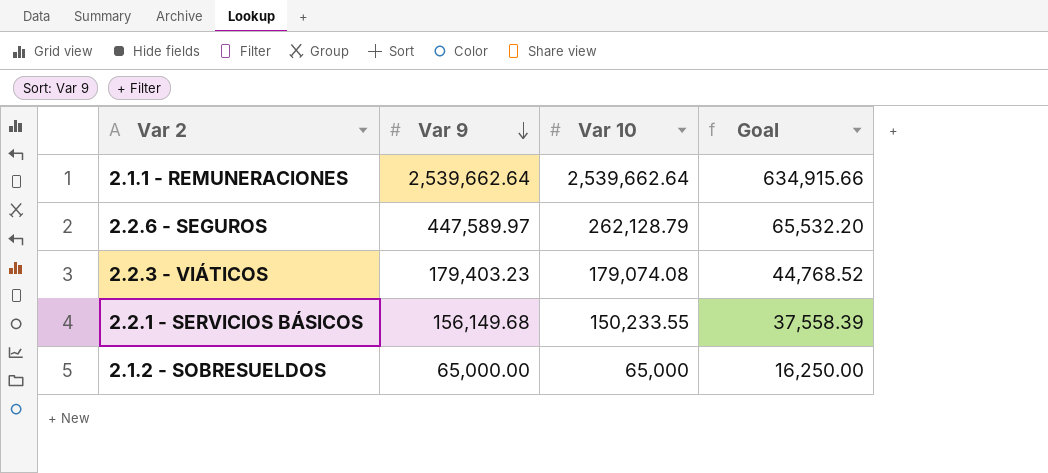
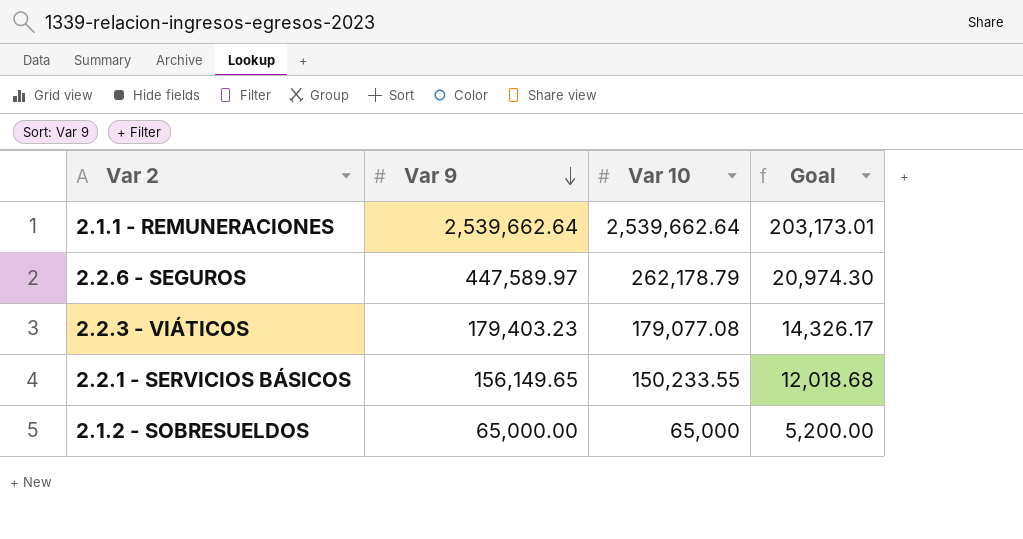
column Goal | formula: [Var 10] * 0.25 -> [Var 10] * 0.08
2.2.6 - SEGUROS | Var 10: 262,128.79 -> 262,178.79
2.2.3 - VIÁTICOS | Var 10: 179,074.08 -> 179,077.08
2.2.1 - SERVICIOS BÁSICOS | Var 9: 156,149.68 -> 156,149.65

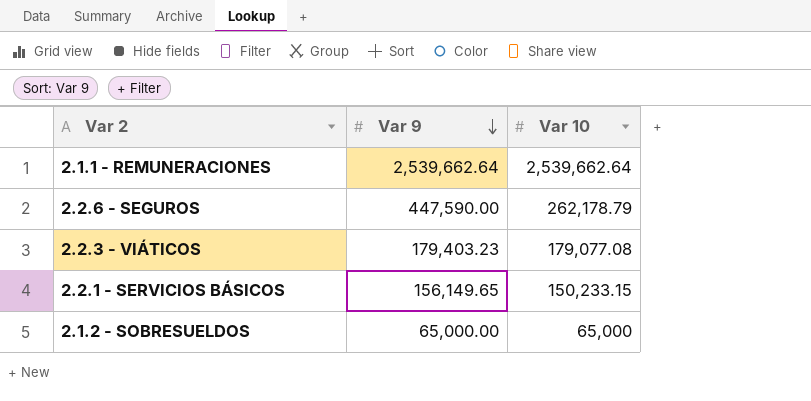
column Goal | formula: [Var 10] * 0.08 -> none
2.2.6 - SEGUROS | Var 9: 447,589.97 -> 447,590.00
2.2.1 - SERVICIOS BÁSICOS | Var 10: 150,233.55 -> 150,233.15

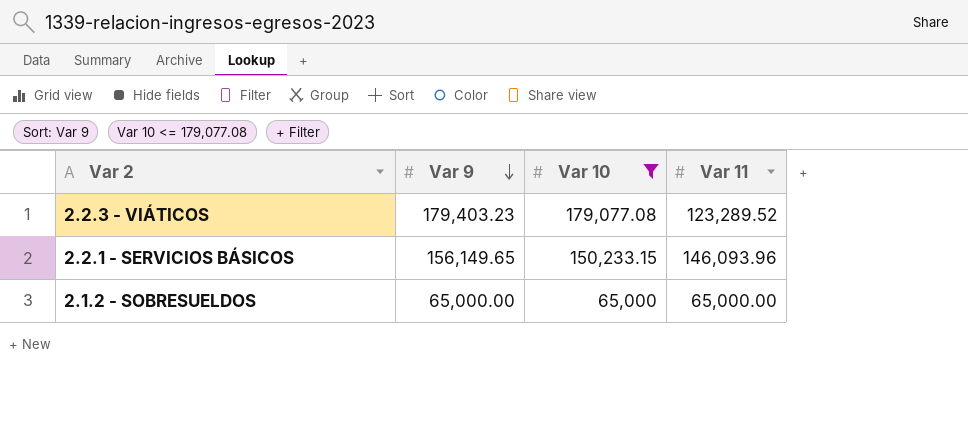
filter: none -> Var 10 <= 179,077.08
column Var 11 | position: none -> 4

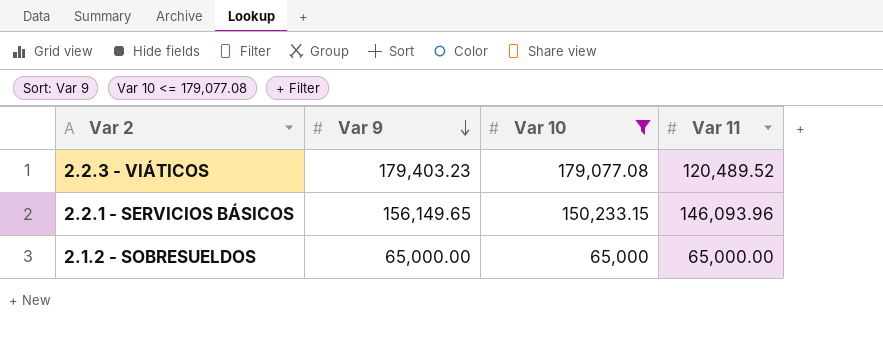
2.2.3 - VIÁTICOS | Var 11: 123,289.52 -> 120,489.52

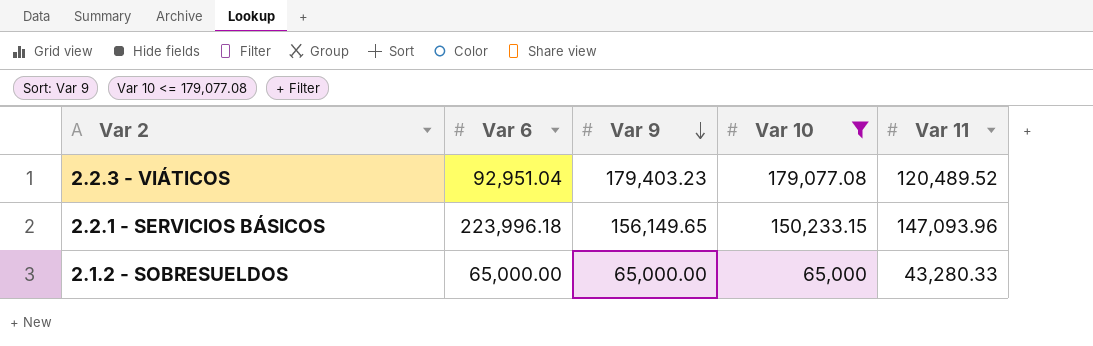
column Var 6 | position: none -> 2
2.2.1 - SERVICIOS BÁSICOS | Var 11: 146,093.96 -> 147,093.96
2.1.2 - SOBRESUELDOS | Var 11: 65,000.00 -> 43,280.33

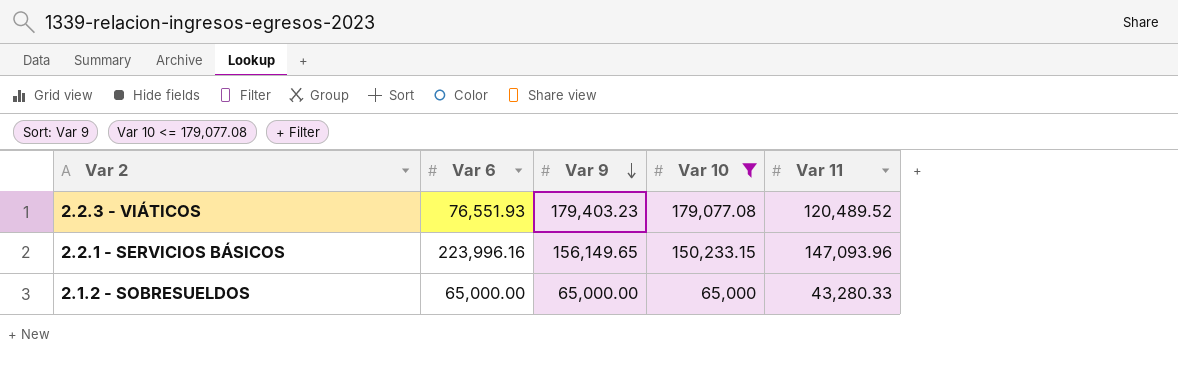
2.2.3 - VIÁTICOS | Var 6: 92,951.04 -> 76,551.93
2.2.1 - SERVICIOS BÁSICOS | Var 6: 223,996.18 -> 223,996.16

